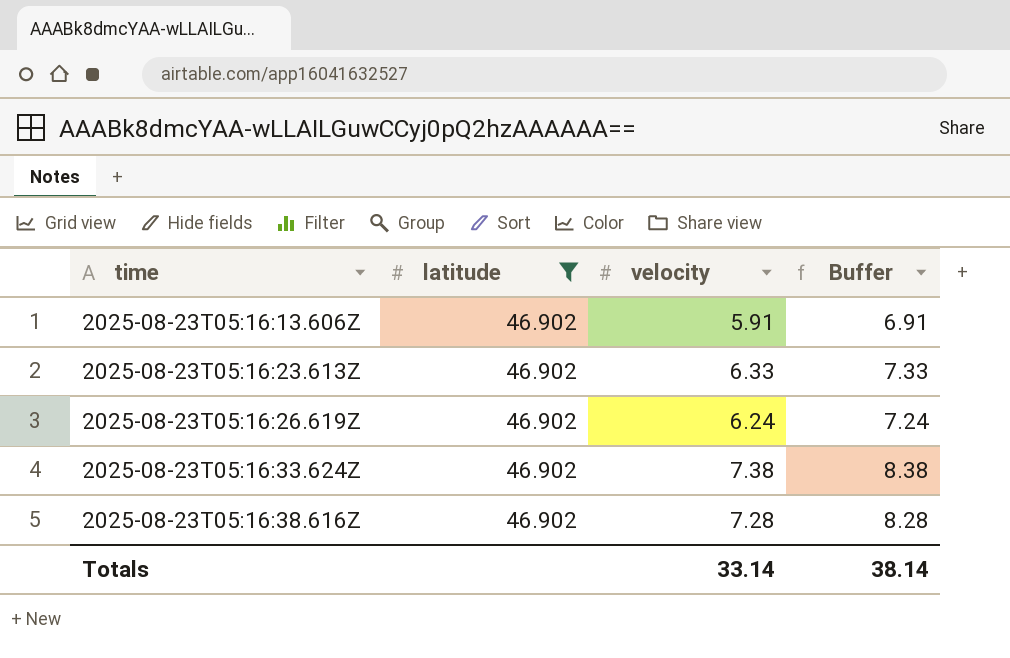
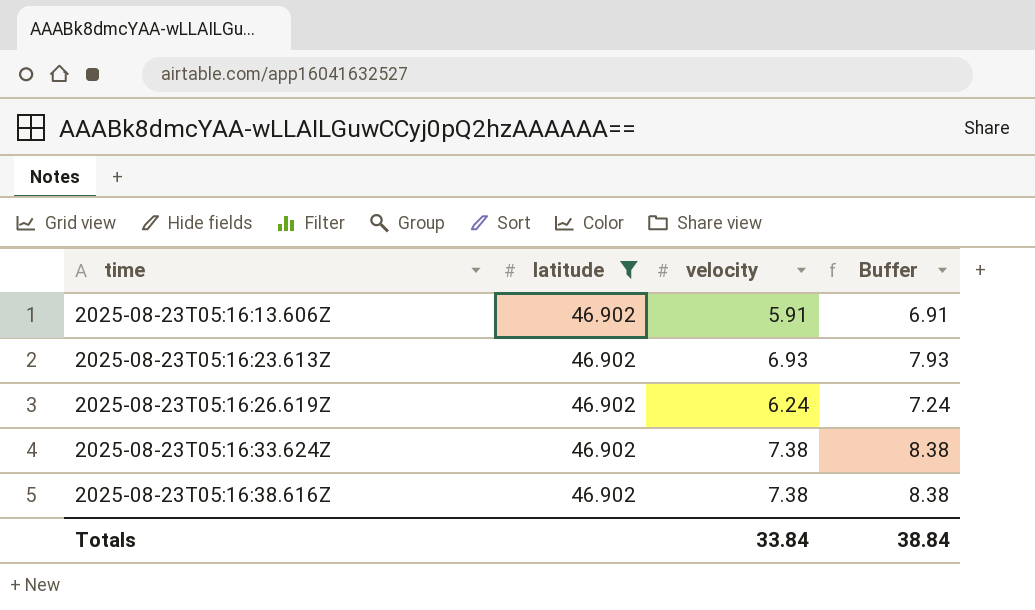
2025-08-23T05:16:23.613Z | velocity: 6.33 -> 6.93
2025-08-23T05:16:23.613Z | Buffer: 7.33 -> 7.93
2025-08-23T05:16:38.616Z | velocity: 7.28 -> 7.38
2025-08-23T05:16:38.616Z | Buffer: 8.28 -> 8.38
Totals | velocity: 33.14 -> 33.84
Totals | Buffer: 38.14 -> 38.84

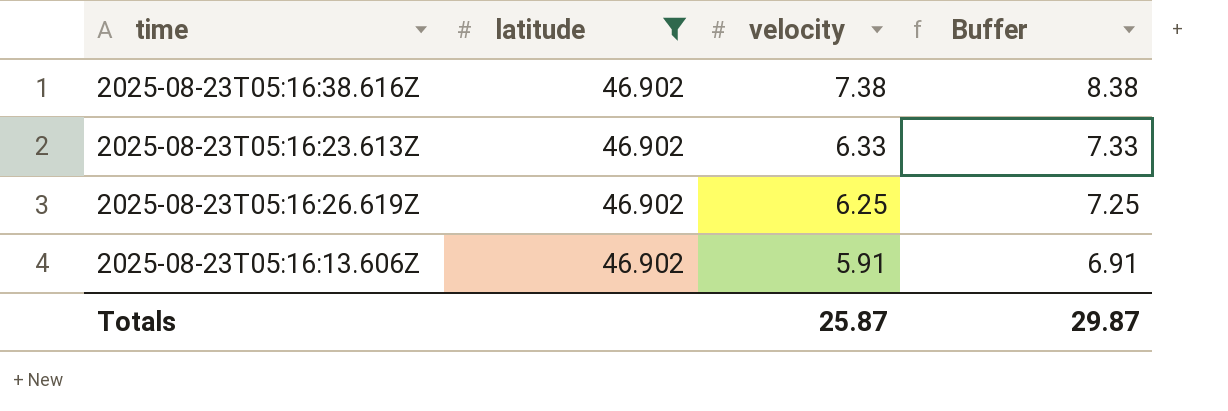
row order: time ascending -> velocity descending
row 2025-08-23T05:16:33.624Z: 46.902 | 7.38 | 8.38 -> none
2025-08-23T05:16:23.613Z | velocity: 6.93 -> 6.33
2025-08-23T05:16:23.613Z | Buffer: 7.93 -> 7.33
2025-08-23T05:16:26.619Z | velocity: 6.24 -> 6.25
2025-08-23T05:16:26.619Z | Buffer: 7.24 -> 7.25
Totals | velocity: 33.84 -> 25.87
Totals | Buffer: 38.84 -> 29.87

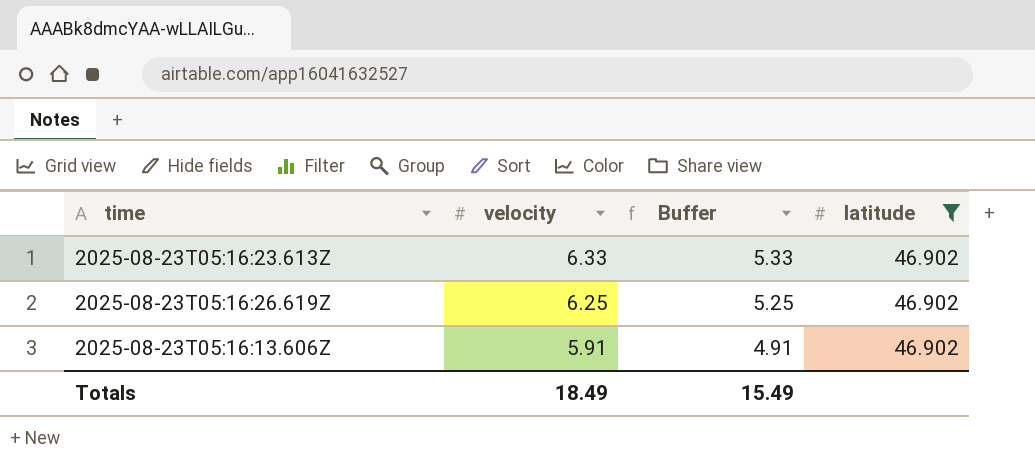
column Buffer | formula: [velocity] + 1 -> [velocity] - 1
column latitude | position: 2 -> 4
row 2025-08-23T05:16:38.616Z: 46.902 | 7.38 | 8.38 -> none
Totals | velocity: 25.87 -> 18.49
Totals | Buffer: 29.87 -> 15.49

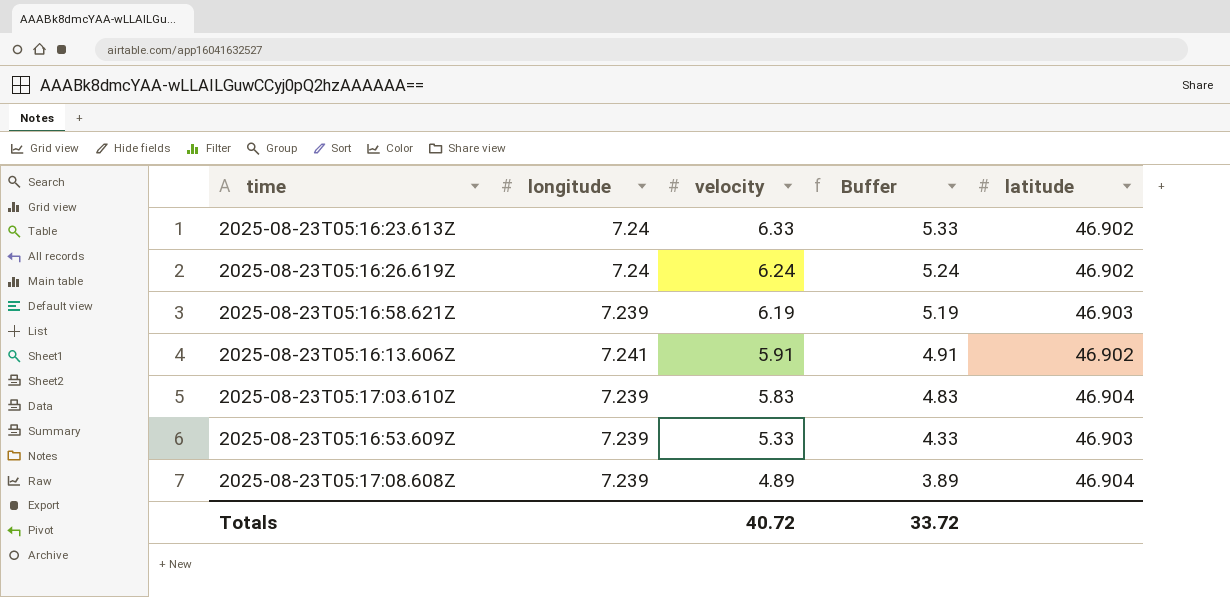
filter: latitude = 46.902 -> none
column longitude | position: none -> 2
2025-08-23T05:16:26.619Z | velocity: 6.25 -> 6.24
2025-08-23T05:16:26.619Z | Buffer: 5.25 -> 5.24
Totals | velocity: 18.49 -> 40.72
Totals | Buffer: 15.49 -> 33.72

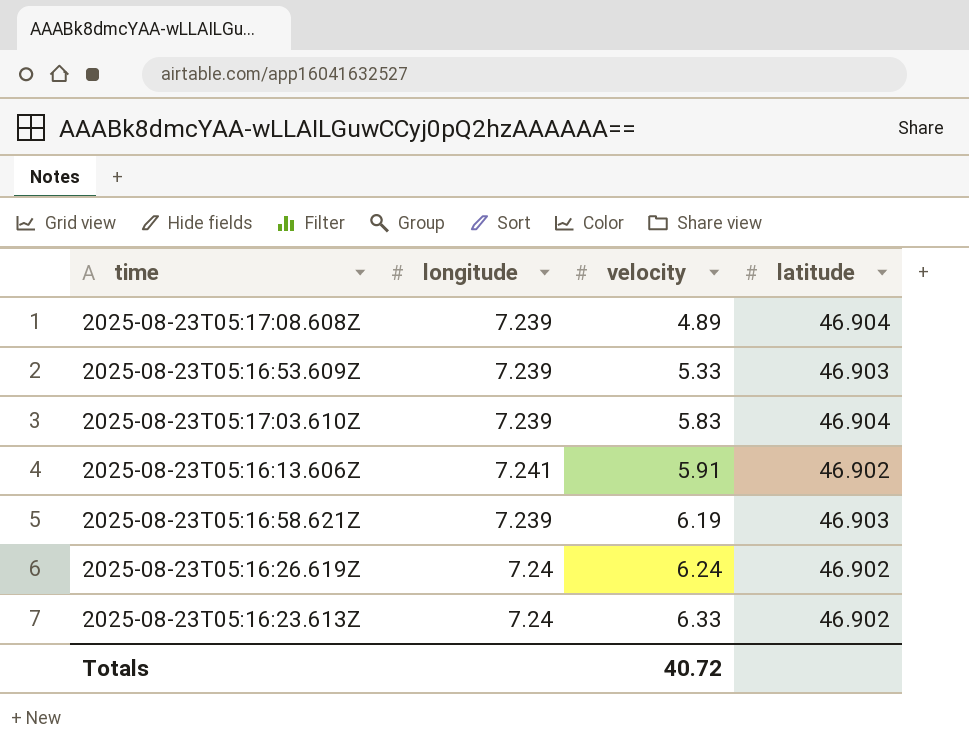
row order: velocity descending -> velocity ascending
column Buffer | formula: [velocity] - 1 -> none

